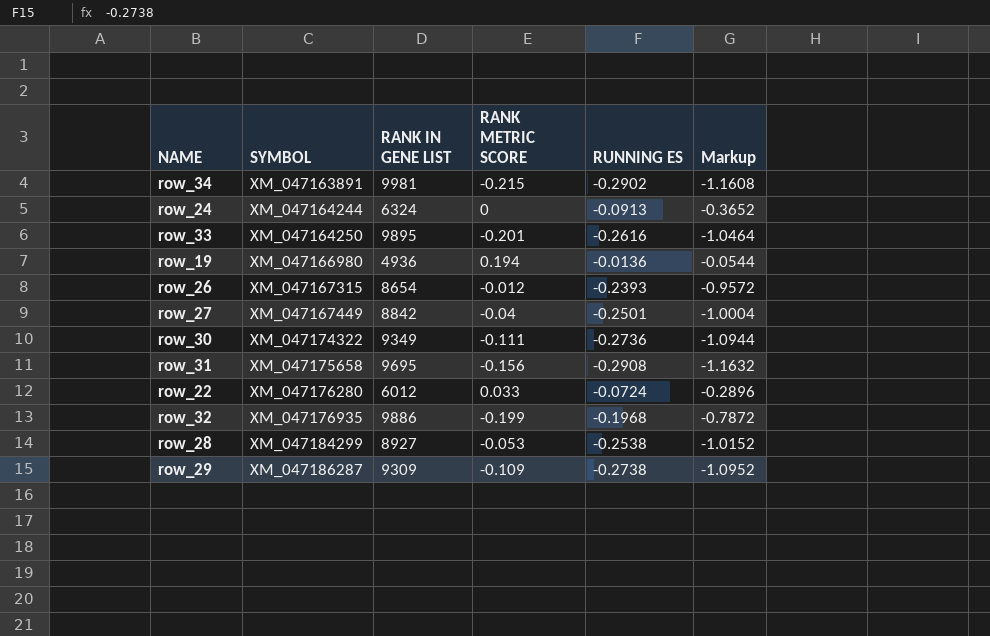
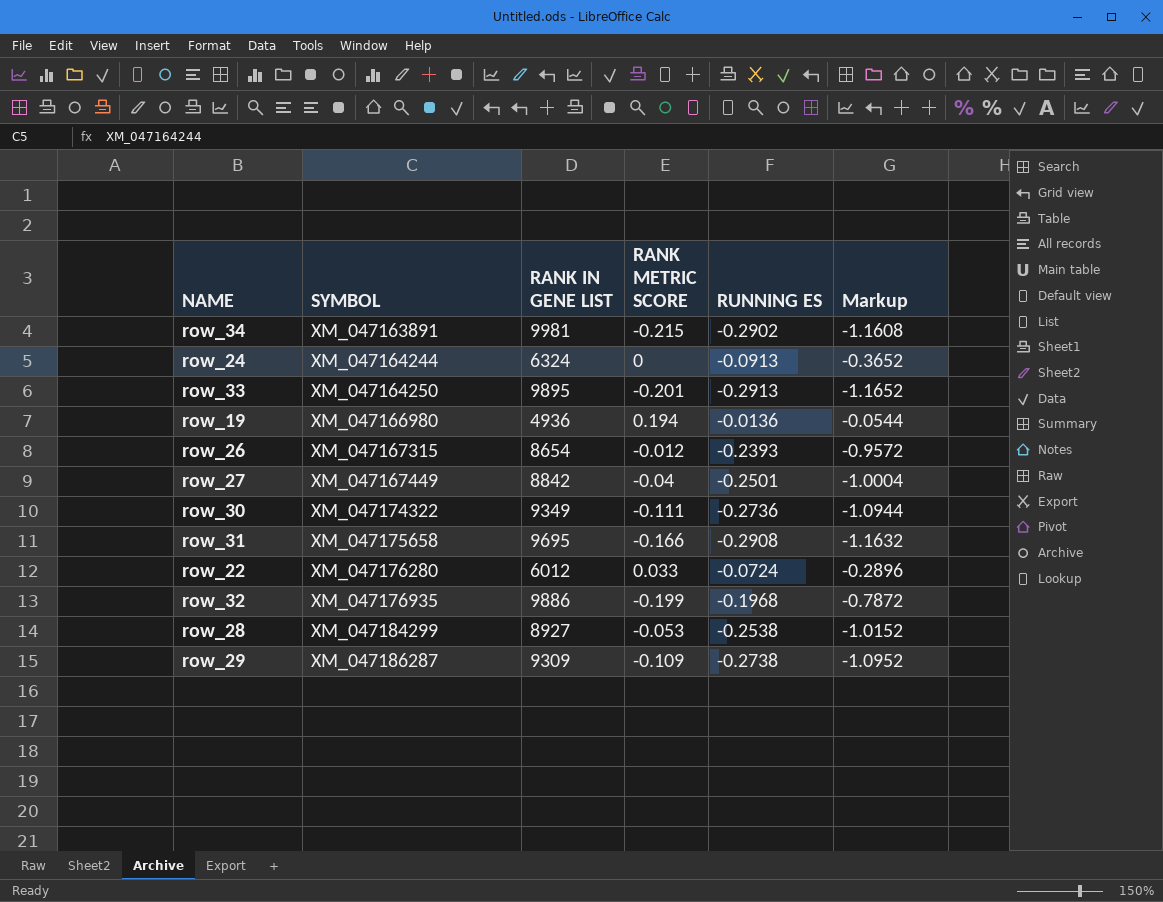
row_33 | RUNNING ES: -0.2616 -> -0.2913
row_33 | Markup: -1.0464 -> -1.1652
row_31 | RANK METRIC SCORE: -0.156 -> -0.166

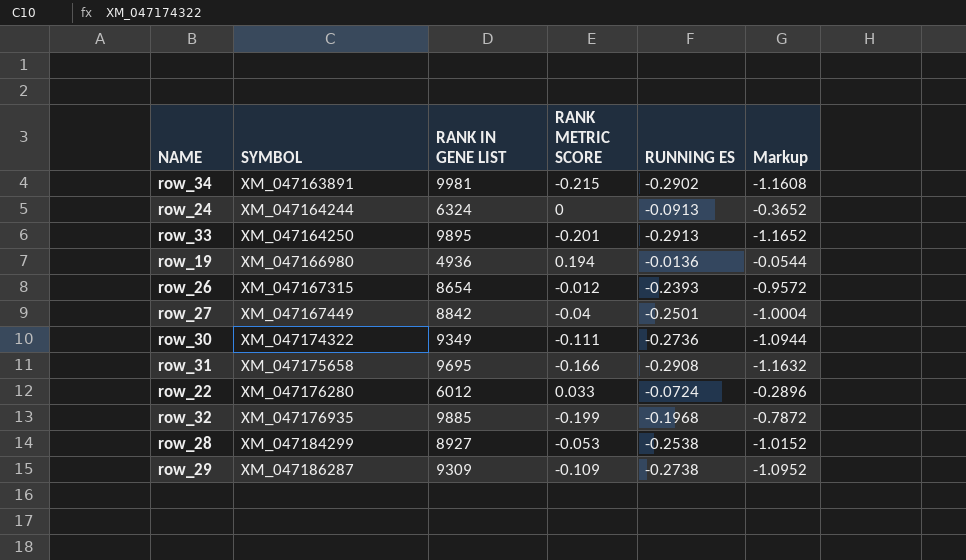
row_32 | RANK IN GENE LIST: 9886 -> 9885

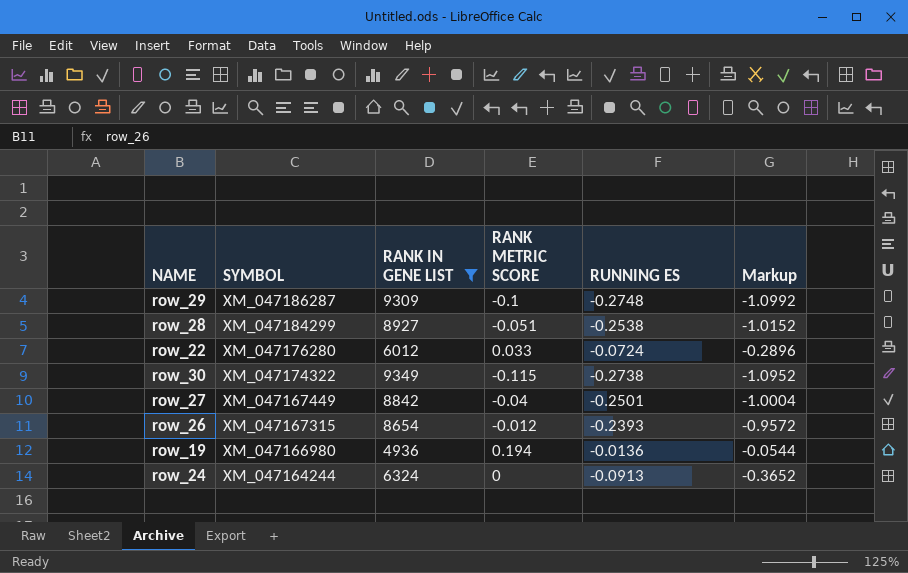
filter: none -> RANK IN GENE LIST <= 9349
row order: SYMBOL ascending -> SYMBOL descending
row_29 | RANK METRIC SCORE: -0.109 -> -0.1
row_29 | RUNNING ES: -0.2738 -> -0.2748
row_29 | Markup: -1.0952 -> -1.0992
row_28 | RANK METRIC SCORE: -0.053 -> -0.051
row_30 | RANK METRIC SCORE: -0.111 -> -0.115
row_30 | RUNNING ES: -0.2736 -> -0.2738
row_30 | Markup: -1.0944 -> -1.0952

